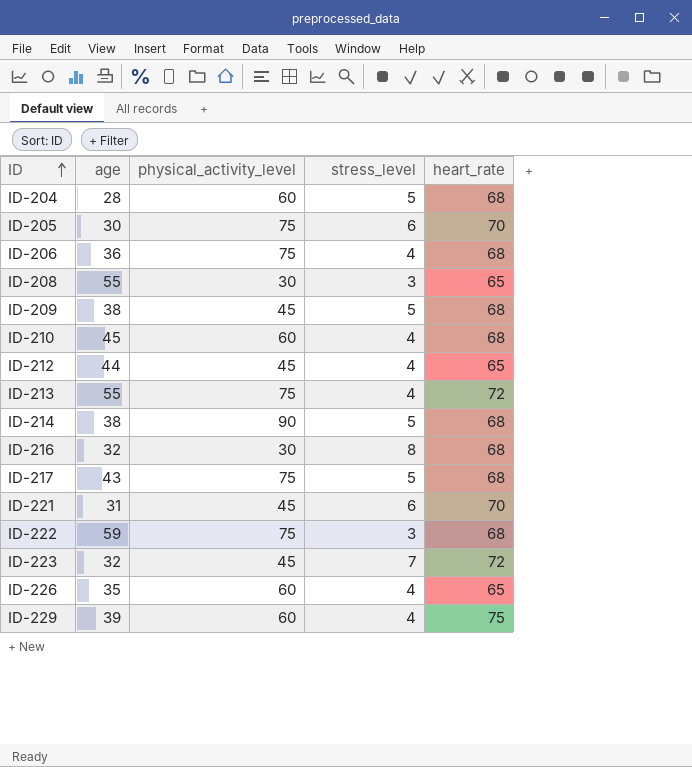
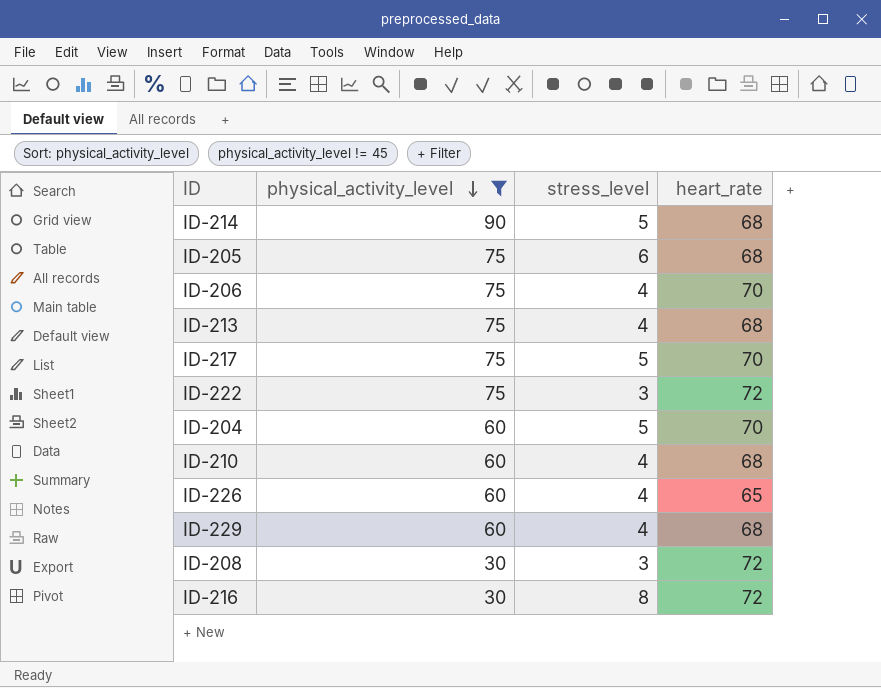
filter: none -> physical_activity_level != 45
row order: ID ascending -> physical_activity_level descending
column age | position: 2 -> none
ID-205 | heart_rate: 70 -> 68
ID-206 | heart_rate: 68 -> 70
ID-213 | heart_rate: 72 -> 68
ID-217 | heart_rate: 68 -> 70
ID-222 | heart_rate: 68 -> 72
ID-204 | heart_rate: 68 -> 70
ID-229 | heart_rate: 75 -> 68
ID-208 | heart_rate: 65 -> 72
ID-216 | heart_rate: 68 -> 72

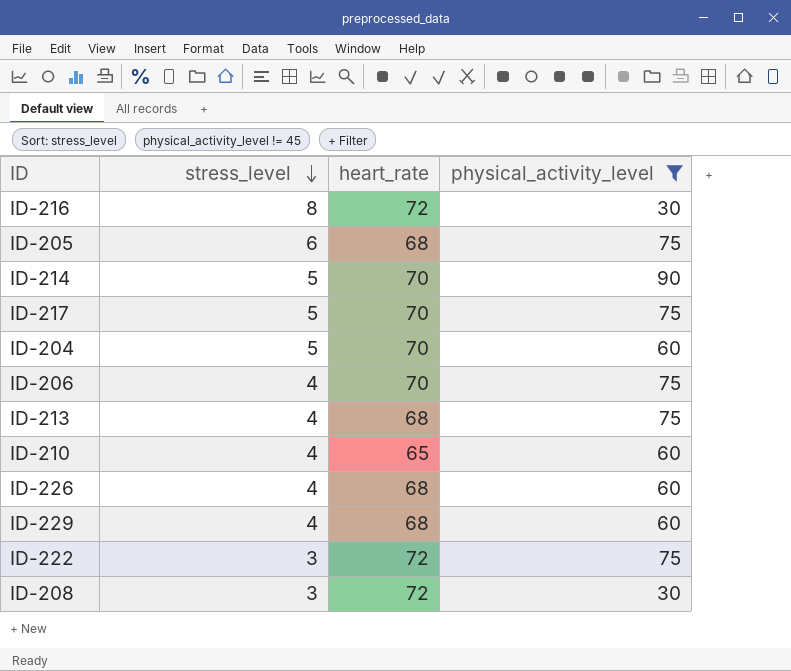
row order: physical_activity_level descending -> stress_level descending
column physical_activity_level | position: 2 -> 4
ID-214 | heart_rate: 68 -> 70
ID-210 | heart_rate: 68 -> 65
ID-226 | heart_rate: 65 -> 68

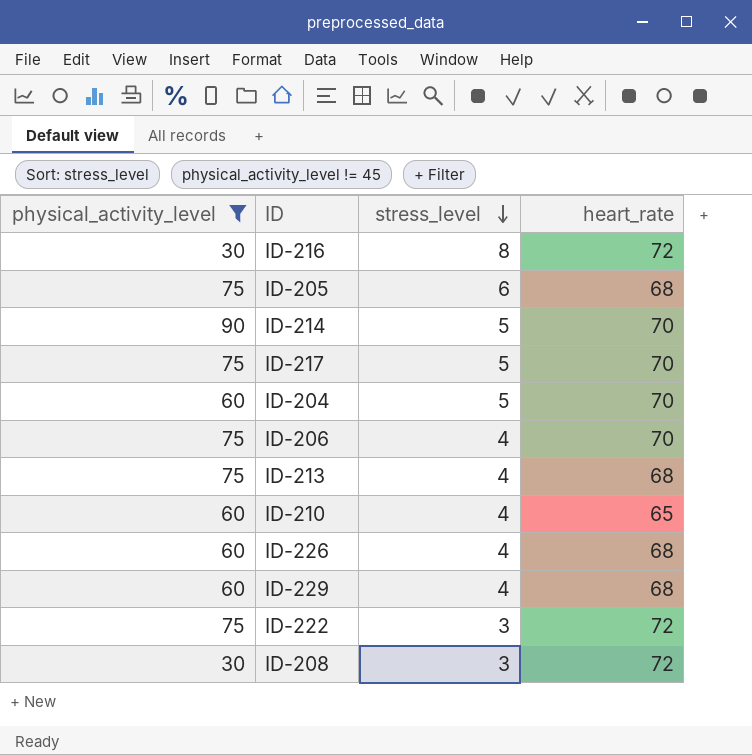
column physical_activity_level | position: 4 -> 1

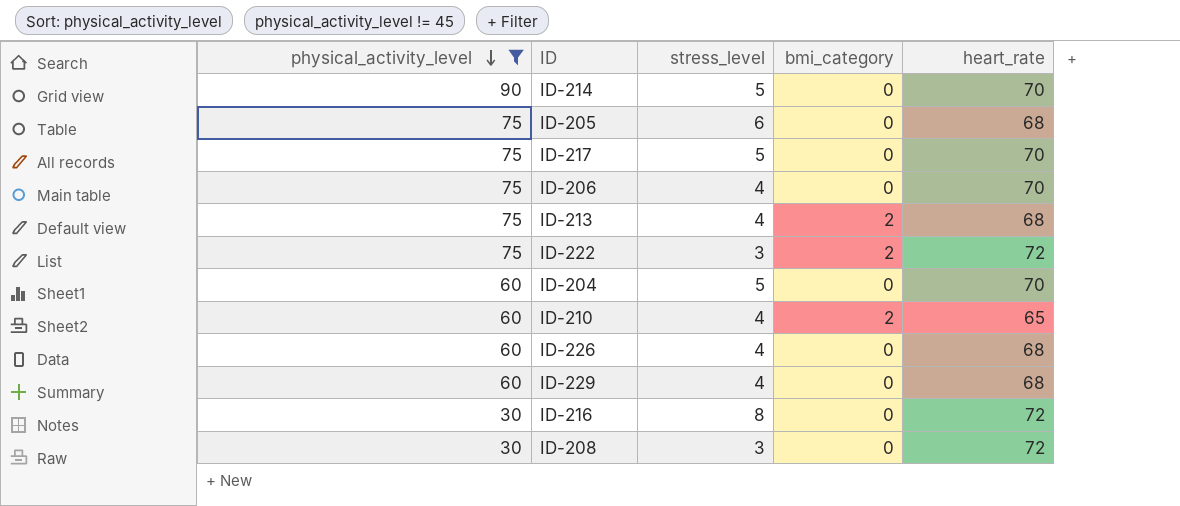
row order: stress_level descending -> physical_activity_level descending
column bmi_category | position: none -> 4

